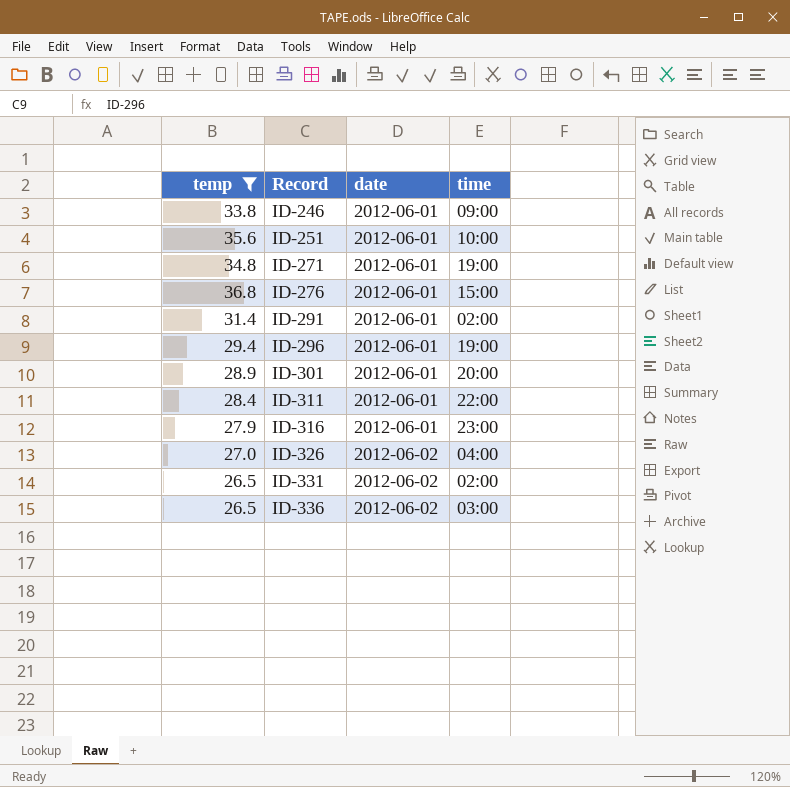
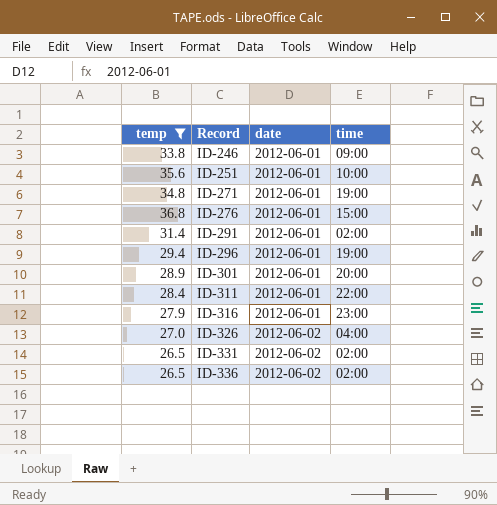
ID-336 | time: 03:00 -> 02:00

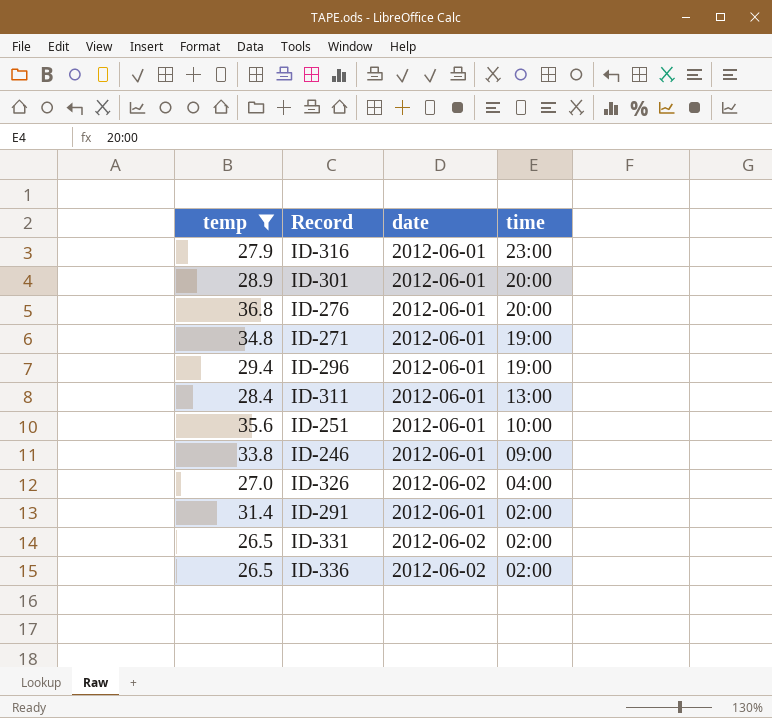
row order: Record ascending -> time descending
ID-276 | time: 15:00 -> 20:00
ID-311 | time: 22:00 -> 13:00

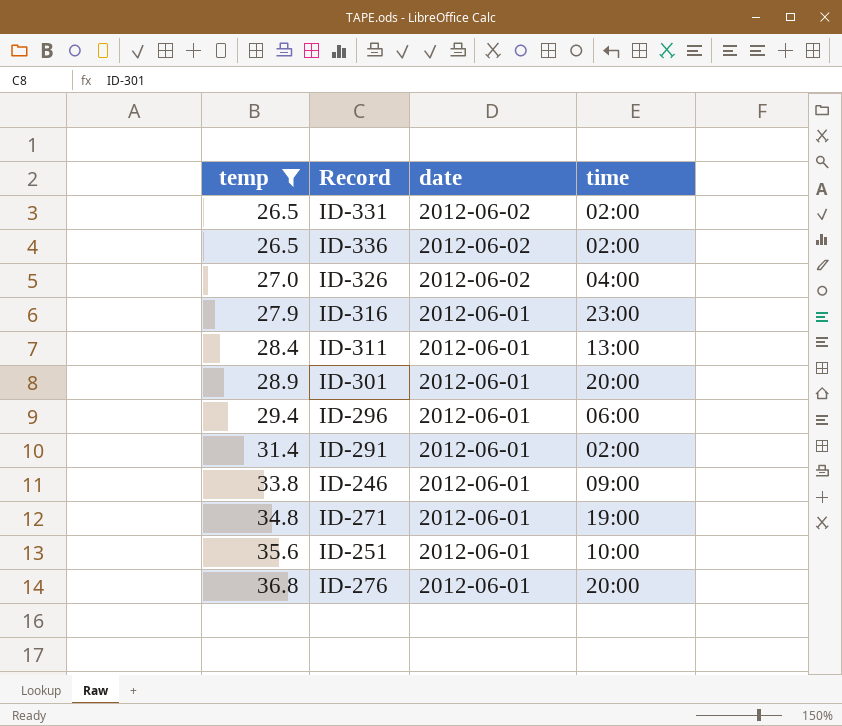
row order: time descending -> temp ascending
ID-296 | time: 19:00 -> 06:00

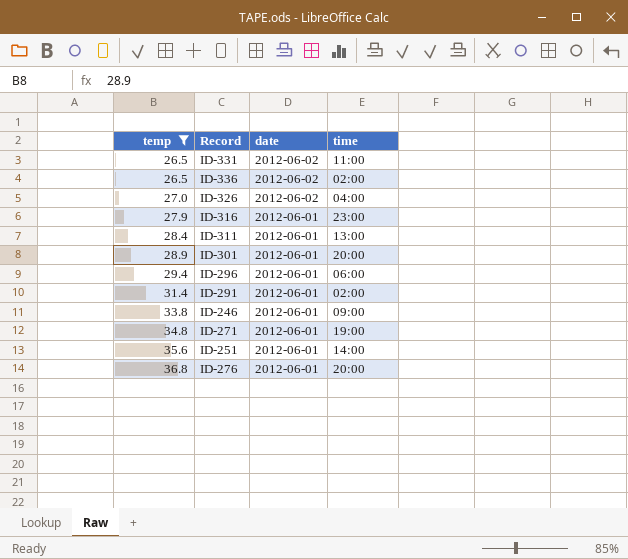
ID-331 | time: 02:00 -> 11:00
ID-251 | time: 10:00 -> 14:00

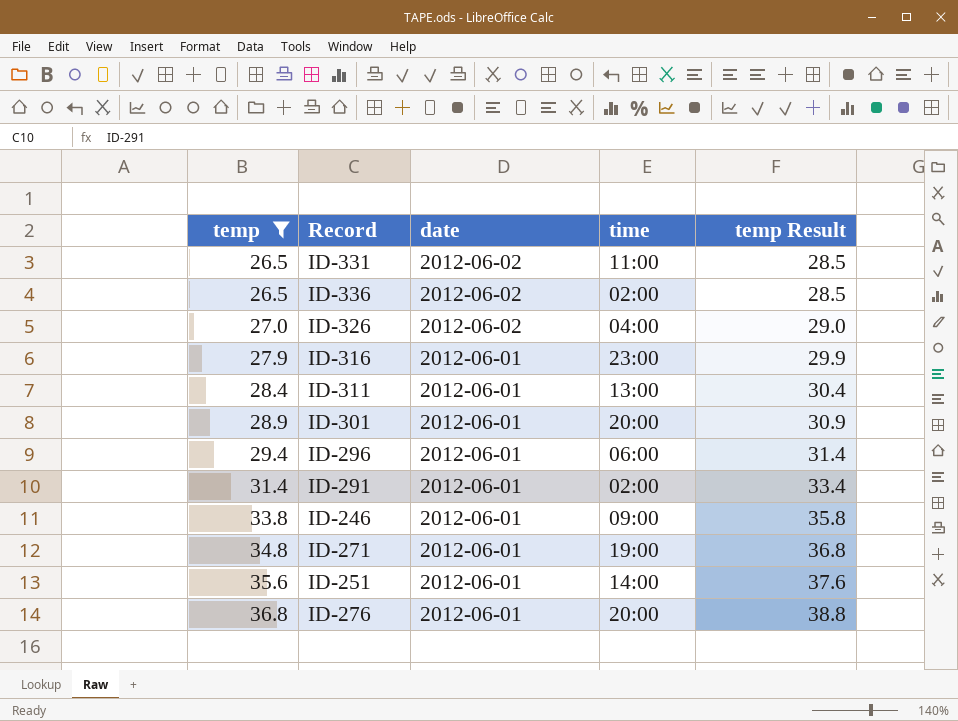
column temp Result | formula: none -> [temp] + 2

